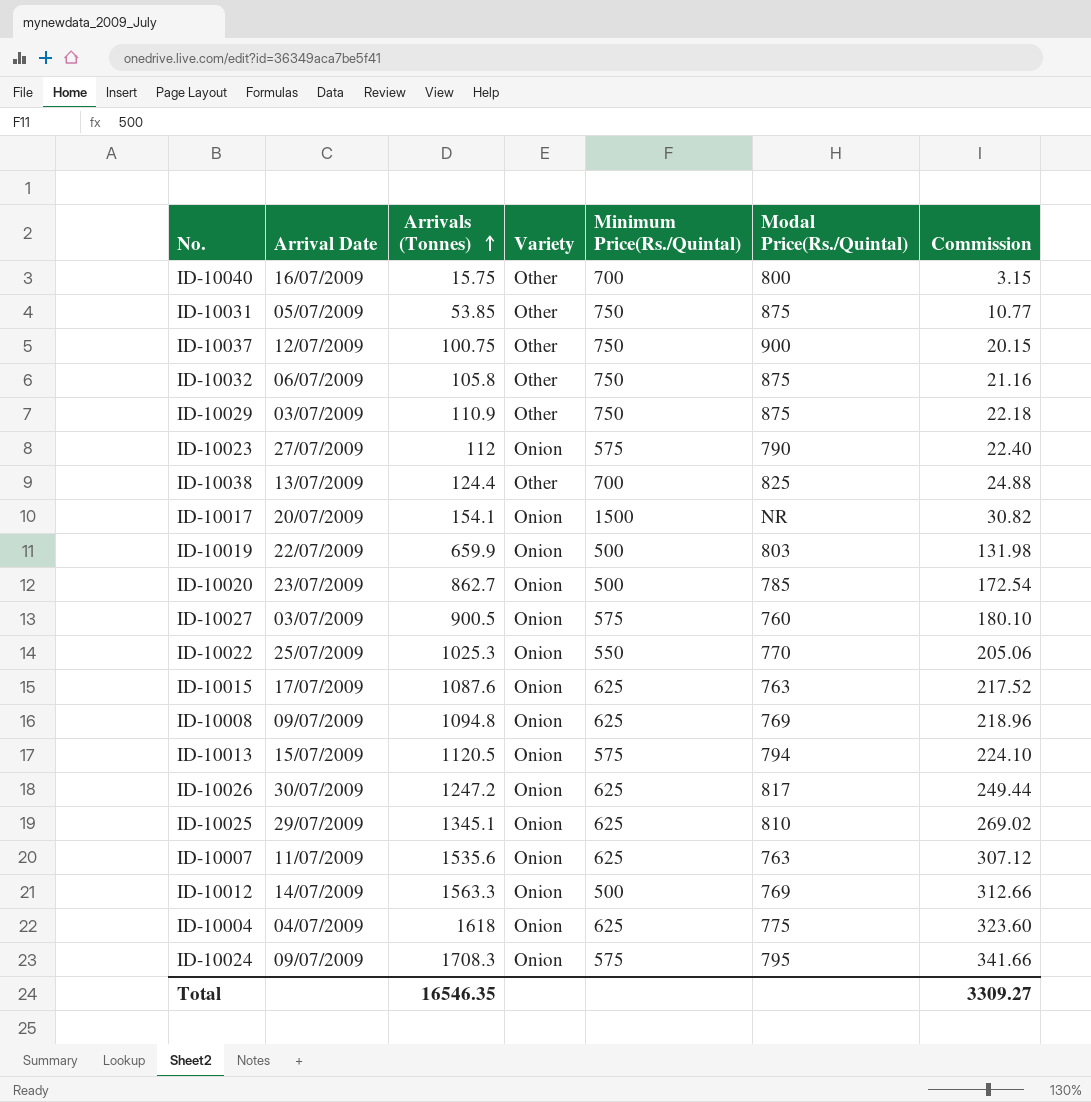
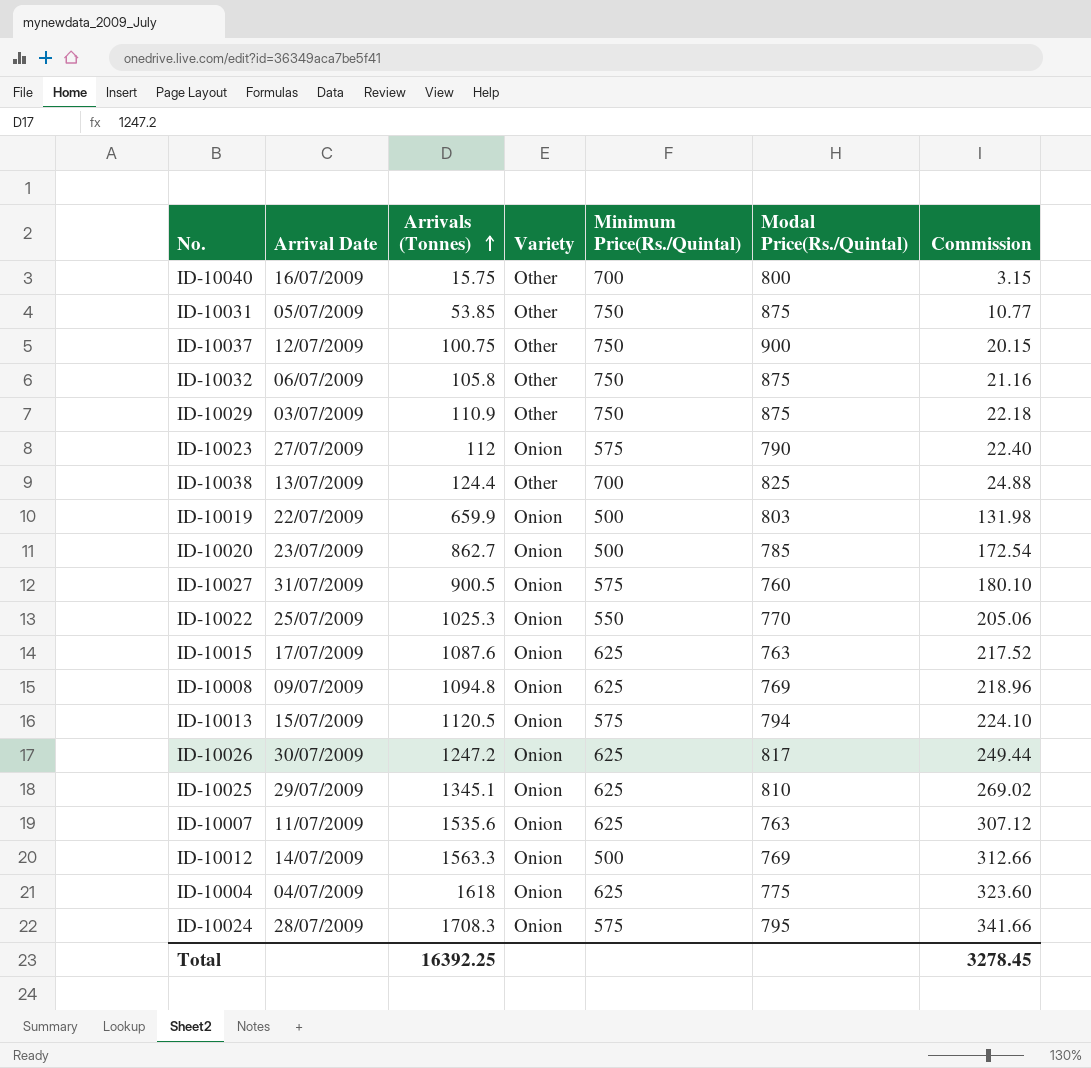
row ID-10017: 20/07/2009 | 154.1 | Onion | 1500 | NR | 30.82 -> none
ID-10027 | Arrival Date: 03/07/2009 -> 31/07/2009
ID-10024 | Arrival Date: 09/07/2009 -> 28/07/2009
Total | Arrivals (Tonnes): 16546.35 -> 16392.25
Total | Commission: 3309.27 -> 3278.45

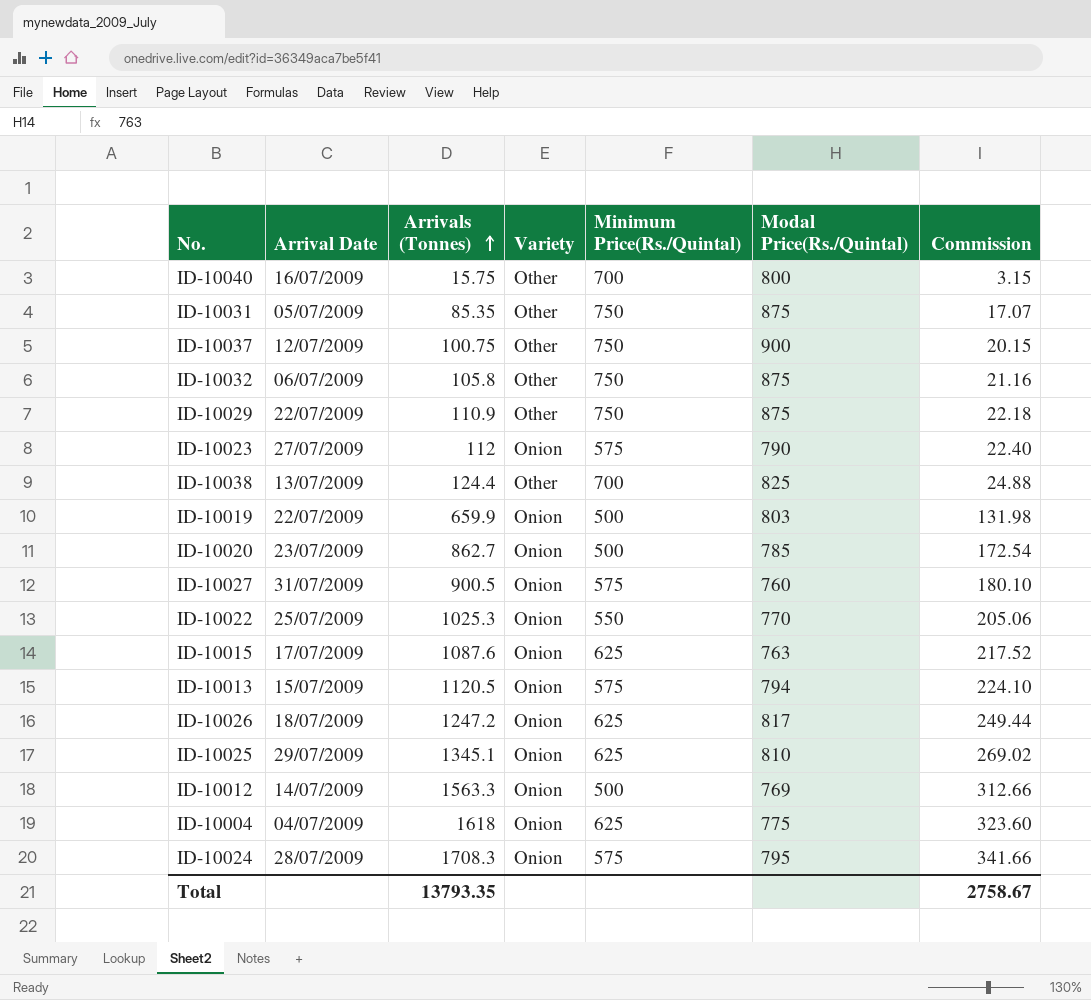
row ID-10008: 09/07/2009 | 1094.8 | Onion | 625 | 769 | 218.96 -> none
row ID-10007: 11/07/2009 | 1535.6 | Onion | 625 | 763 | 307.12 -> none
ID-10031 | Arrivals (Tonnes): 53.85 -> 85.35
ID-10031 | Commission: 10.77 -> 17.07
ID-10029 | Arrival Date: 03/07/2009 -> 22/07/2009
ID-10026 | Arrival Date: 30/07/2009 -> 18/07/2009
Total | Arrivals (Tonnes): 16392.25 -> 13793.35
Total | Commission: 3278.45 -> 2758.67

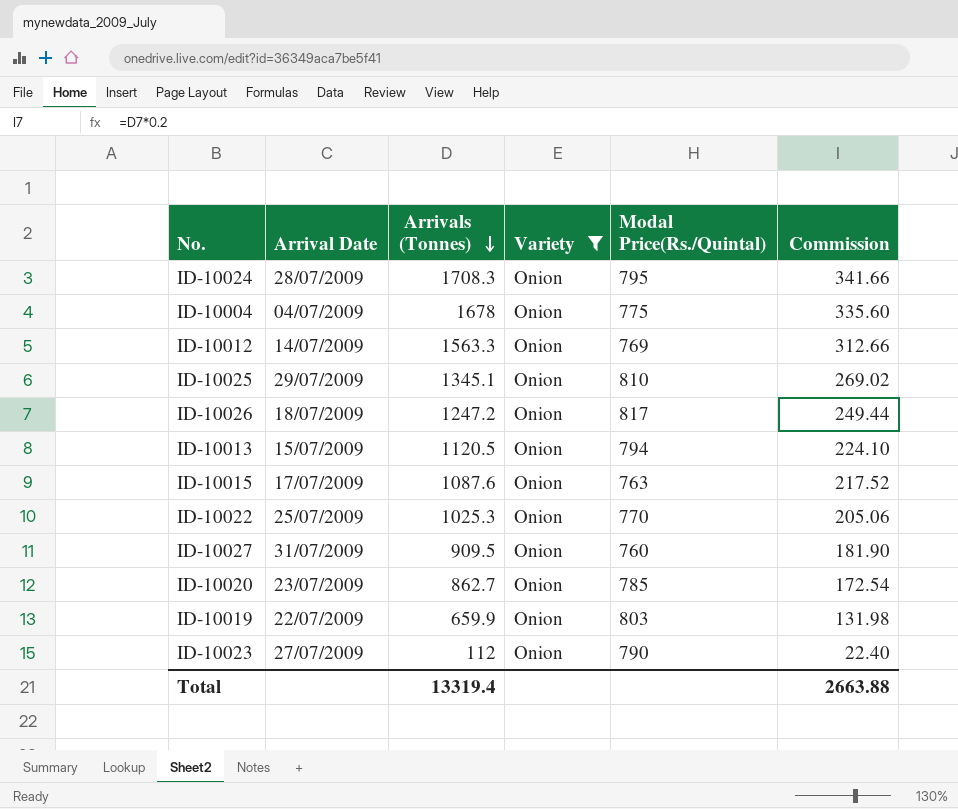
filter: none -> Variety = Onion
row order: Arrivals (Tonnes) ascending -> Arrivals (Tonnes) descending
column Minimum Price(Rs./Quintal) | position: 5 -> none
ID-10004 | Arrivals (Tonnes): 1618 -> 1678
ID-10004 | Commission: 323.60 -> 335.60
ID-10027 | Arrivals (Tonnes): 900.5 -> 909.5
ID-10027 | Commission: 180.10 -> 181.90
Total | Arrivals (Tonnes): 13793.35 -> 13319.4
Total | Commission: 2758.67 -> 2663.88

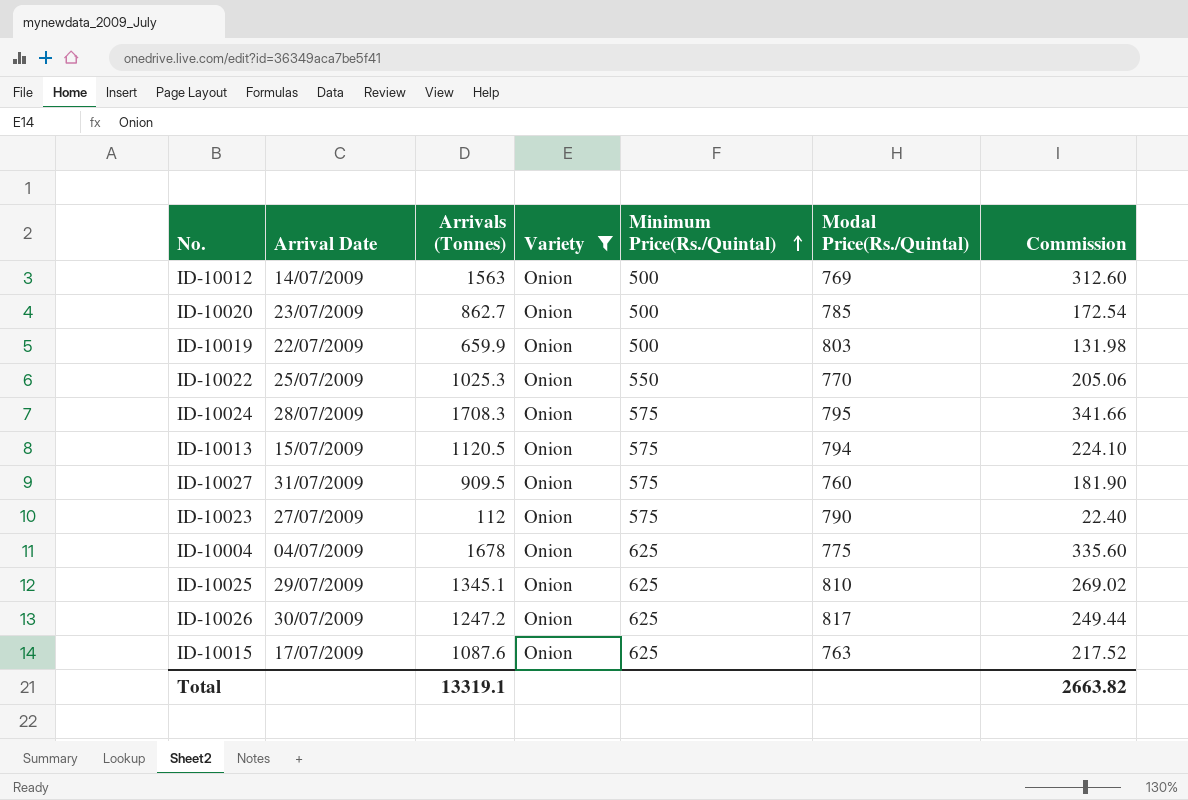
row order: Arrivals (Tonnes) descending -> Minimum Price(Rs./Quintal) ascending
column Minimum Price(Rs./Quintal) | position: none -> 5
ID-10012 | Arrivals (Tonnes): 1563.3 -> 1563
ID-10012 | Commission: 312.66 -> 312.60
ID-10026 | Arrival Date: 18/07/2009 -> 30/07/2009
Total | Arrivals (Tonnes): 13319.4 -> 13319.1
Total | Commission: 2663.88 -> 2663.82

